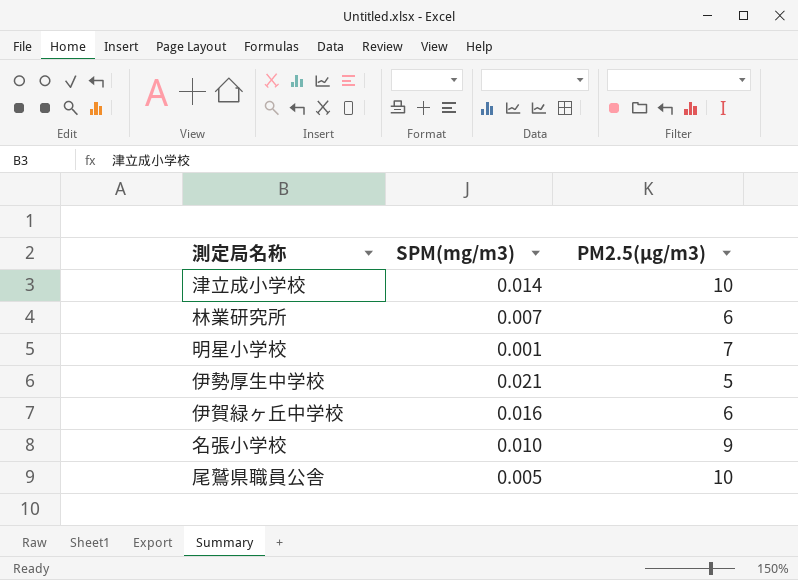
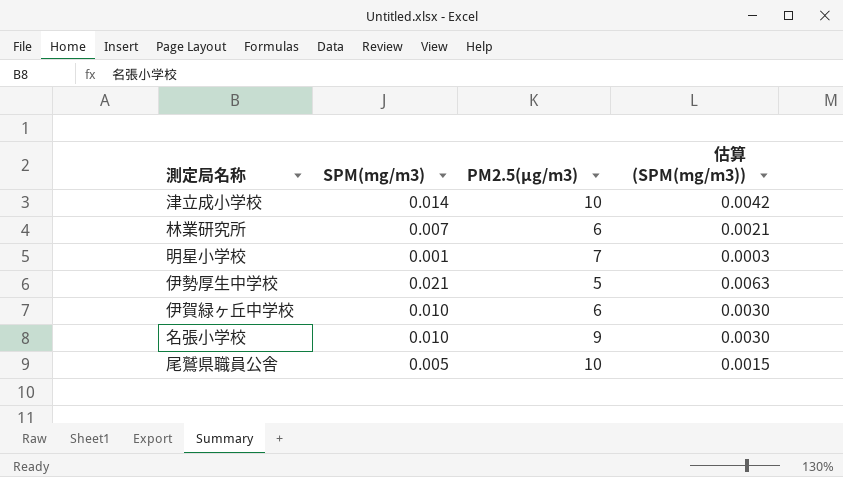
column 估算 (SPM(mg/m3)) | formula: none -> [SPM(mg/m3)] * 0.3
伊賀緑ヶ丘中学校 | SPM(mg/m3): 0.016 -> 0.010

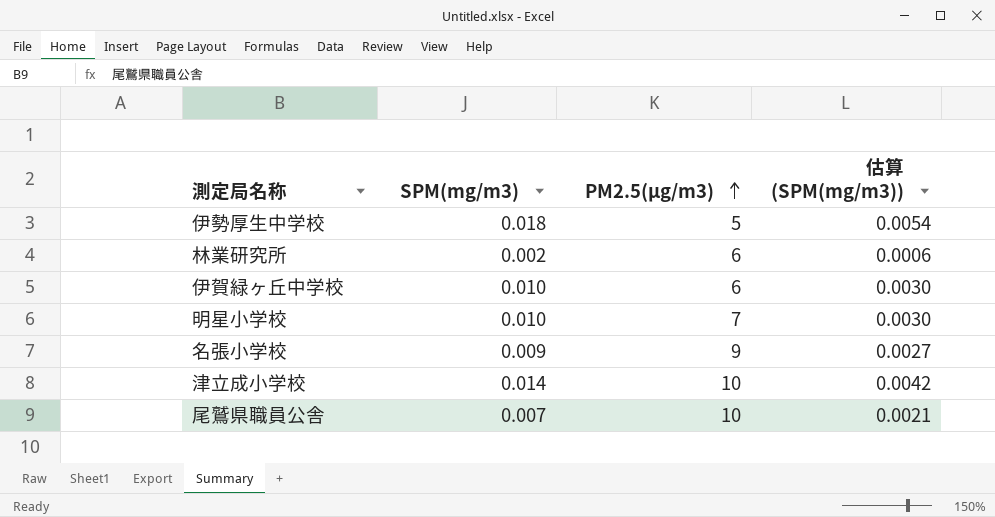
row order: none -> PM2.5(μg/m3) ascending
伊勢厚生中学校 | SPM(mg/m3): 0.021 -> 0.018
伊勢厚生中学校 | 估算 (SPM(mg/m3)): 0.0063 -> 0.0054
林業研究所 | SPM(mg/m3): 0.007 -> 0.002
林業研究所 | 估算 (SPM(mg/m3)): 0.0021 -> 0.0006
明星小学校 | SPM(mg/m3): 0.001 -> 0.010
明星小学校 | 估算 (SPM(mg/m3)): 0.0003 -> 0.0030
名張小学校 | SPM(mg/m3): 0.010 -> 0.009
名張小学校 | 估算 (SPM(mg/m3)): 0.0030 -> 0.0027
尾鷲県職員公舎 | SPM(mg/m3): 0.005 -> 0.007
尾鷲県職員公舎 | 估算 (SPM(mg/m3)): 0.0015 -> 0.0021

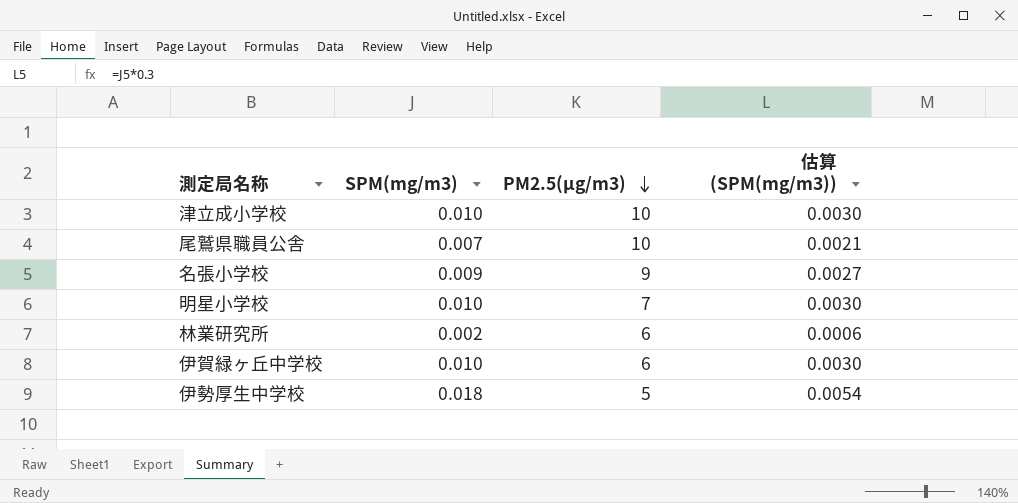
row order: PM2.5(μg/m3) ascending -> PM2.5(μg/m3) descending
津立成小学校 | SPM(mg/m3): 0.014 -> 0.010
津立成小学校 | 估算 (SPM(mg/m3)): 0.0042 -> 0.0030

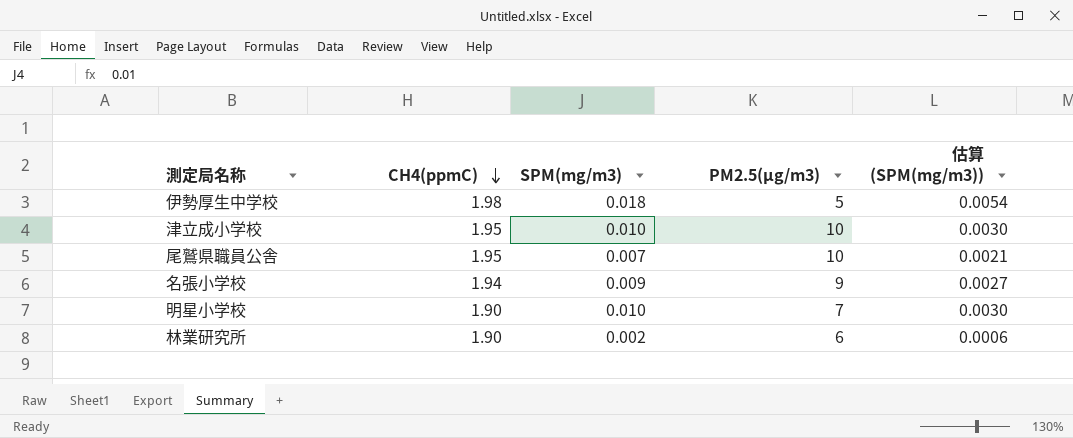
row order: PM2.5(μg/m3) descending -> CH4(ppmC) descending
column CH4(ppmC) | position: none -> 2
row 伊賀緑ヶ丘中学校: 0.010 | 6 | 0.0030 -> none

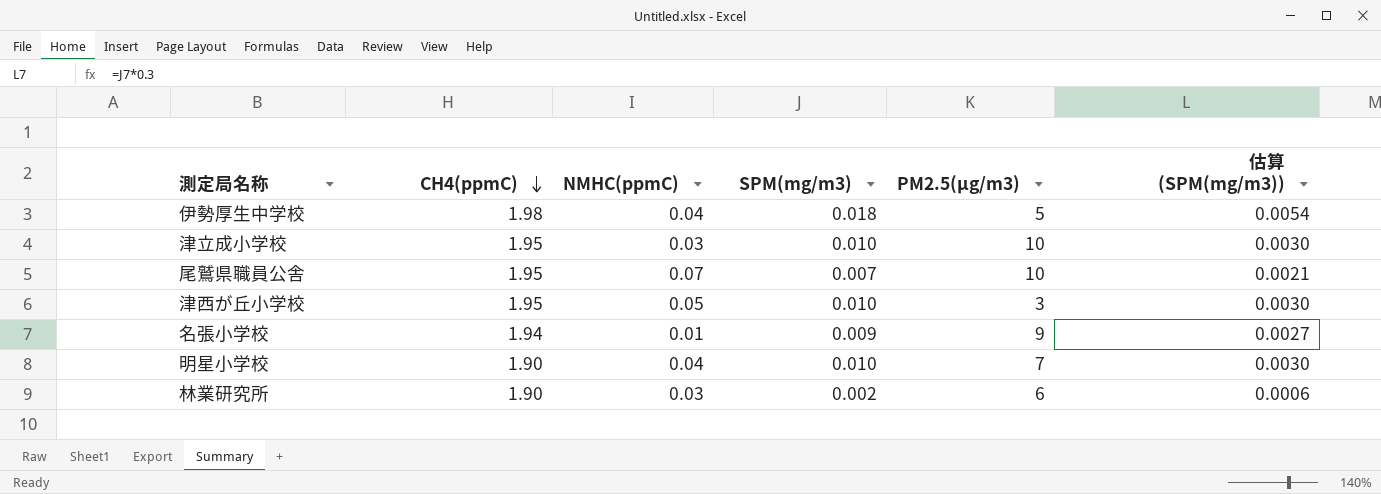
column NMHC(ppmC) | position: none -> 3
row 津西が丘小学校: none -> 1.95 | 0.05 | 0.010 | 3 | 0.0030

